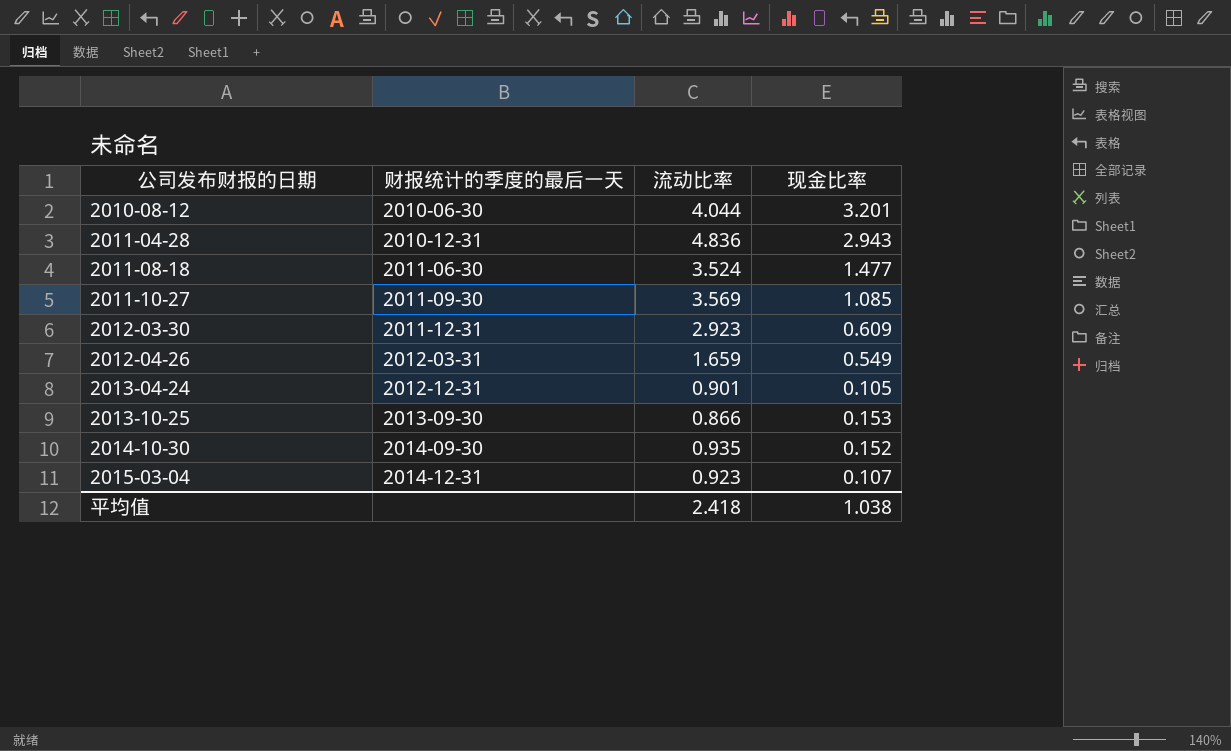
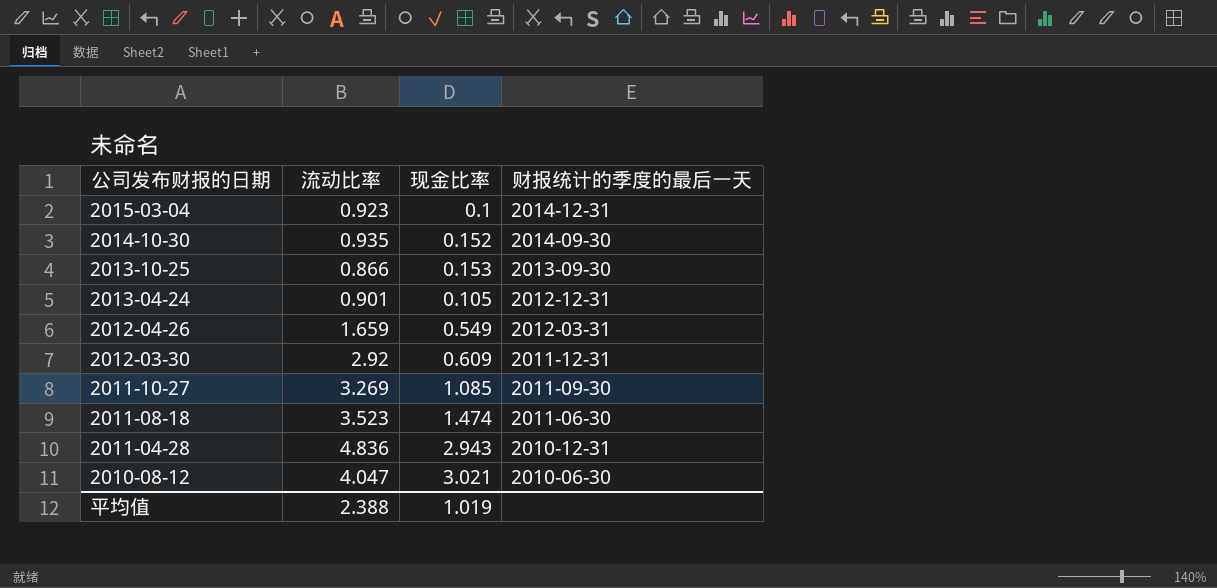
row order: 公司发布财报的日期 ascending -> 公司发布财报的日期 descending
column 财报统计的季度的最后一天 | position: 2 -> 4
2015-03-04 | 现金比率: 0.107 -> 0.1
2012-03-30 | 流动比率: 2.923 -> 2.92
2011-10-27 | 流动比率: 3.569 -> 3.269
2011-08-18 | 流动比率: 3.524 -> 3.523
2011-08-18 | 现金比率: 1.477 -> 1.474
2010-08-12 | 流动比率: 4.044 -> 4.047
2010-08-12 | 现金比率: 3.201 -> 3.021
平均值 | 流动比率: 2.418 -> 2.388
平均值 | 现金比率: 1.038 -> 1.019

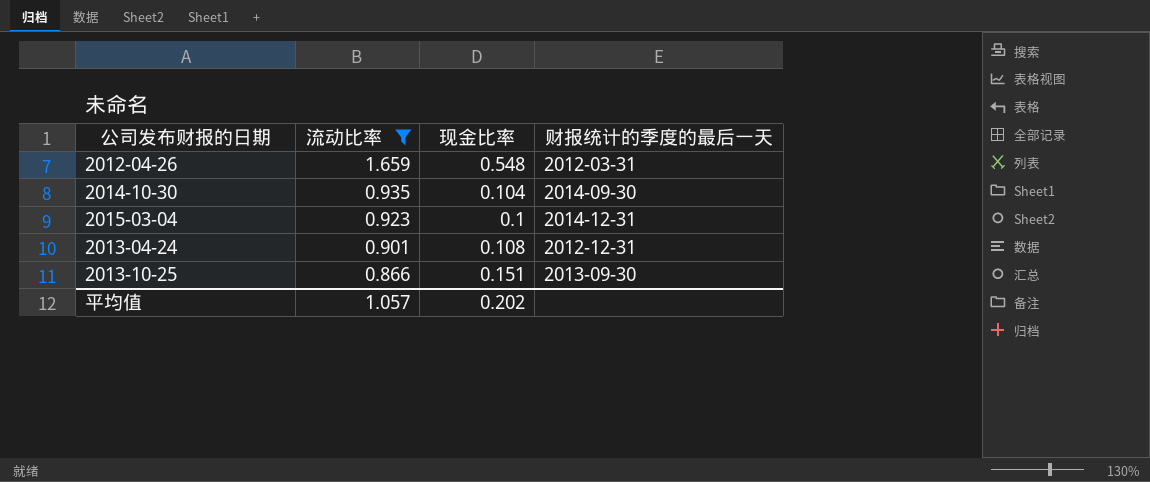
filter: none -> 流动比率 <= 1.659
row order: 公司发布财报的日期 descending -> 流动比率 descending
2012-04-26 | 现金比率: 0.549 -> 0.548
2014-10-30 | 现金比率: 0.152 -> 0.104
2013-04-24 | 现金比率: 0.105 -> 0.108
2013-10-25 | 现金比率: 0.153 -> 0.151
平均值 | 流动比率: 2.388 -> 1.057
平均值 | 现金比率: 1.019 -> 0.202

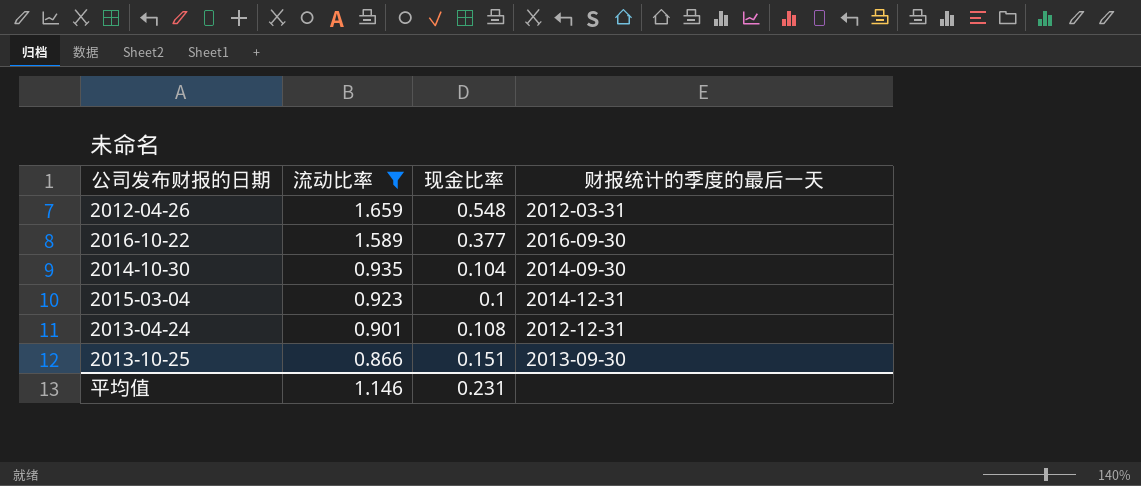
row 2016-10-22: none -> 1.589 | 0.377 | 2016-09-30
平均值 | 流动比率: 1.057 -> 1.146
平均值 | 现金比率: 0.202 -> 0.231

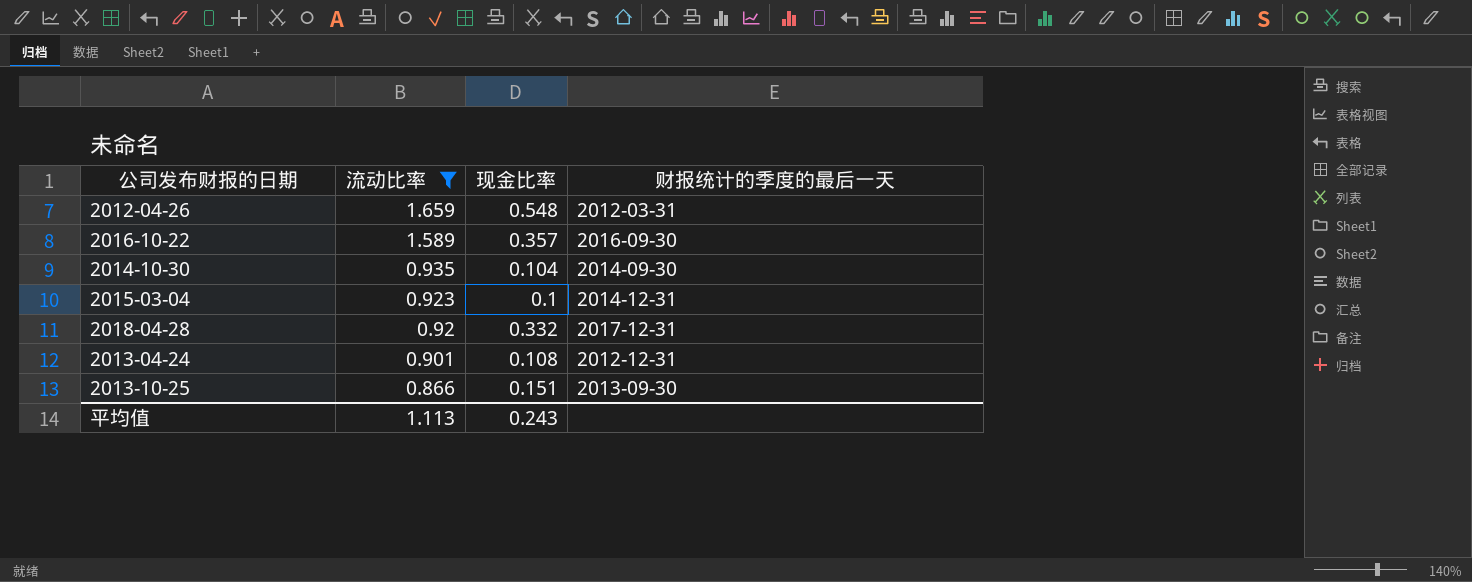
2016-10-22 | 现金比率: 0.377 -> 0.357
row 2018-04-28: none -> 0.92 | 0.332 | 2017-12-31
平均值 | 流动比率: 1.146 -> 1.113
平均值 | 现金比率: 0.231 -> 0.243

